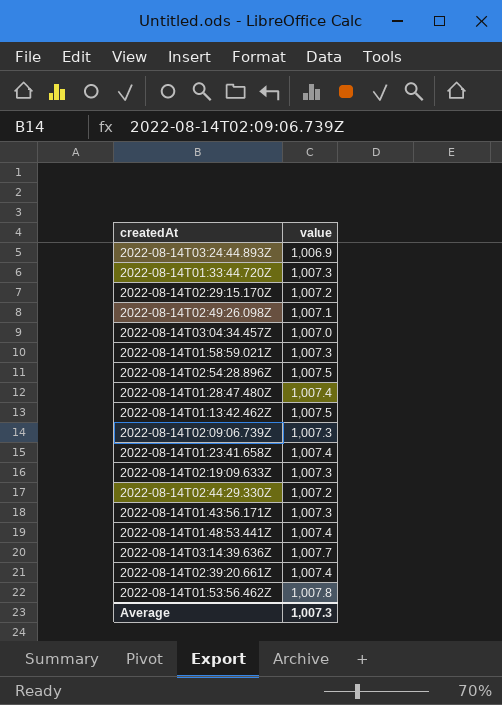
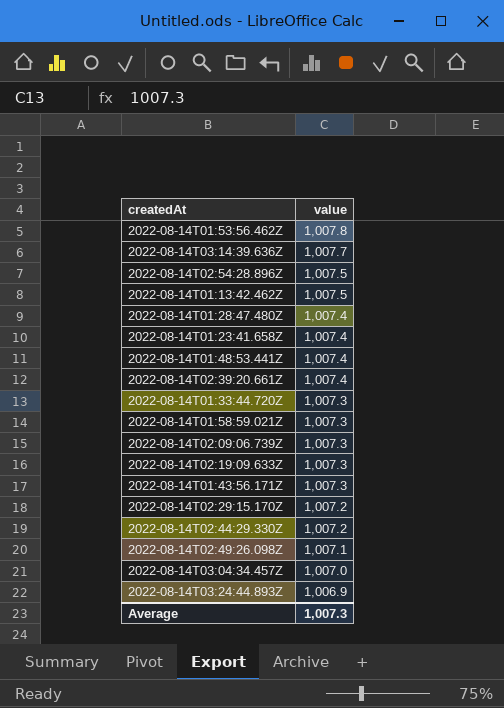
row order: none -> value descending

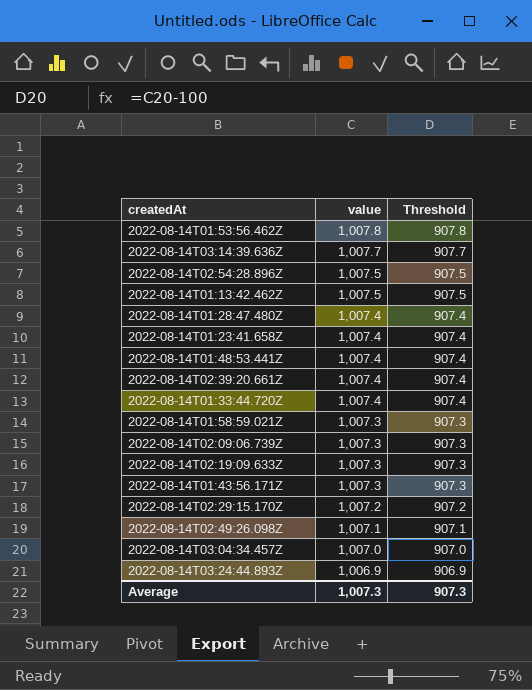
column Threshold | formula: none -> [value] - 100
row 2022-08-14T02:44:29.330Z: 1,007.2 -> none
2022-08-14T01:33:44.720Z | value: 1,007.3 -> 1,007.4

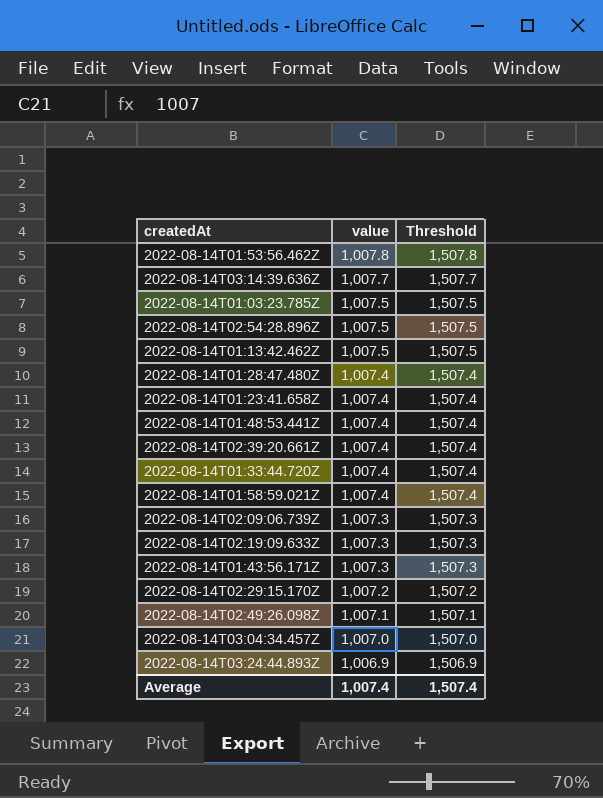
column Threshold | formula: [value] - 100 -> [value] + 500
row 2022-08-14T01:03:23.785Z: none -> 1,007.5 | 1,507.5
2022-08-14T01:58:59.021Z | value: 1,007.3 -> 1,007.4
Average | value: 1,007.3 -> 1,007.4
Average | Threshold: 907.3 -> 1,507.4

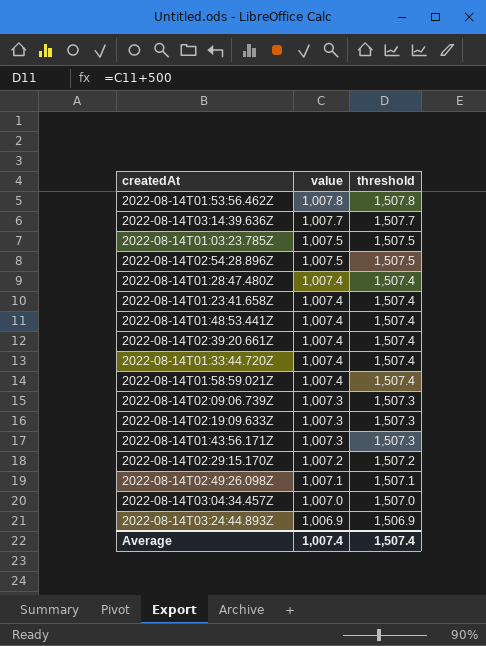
column name: Threshold -> threshold
row 2022-08-14T01:13:42.462Z: 1,007.5 | 1,507.5 -> none

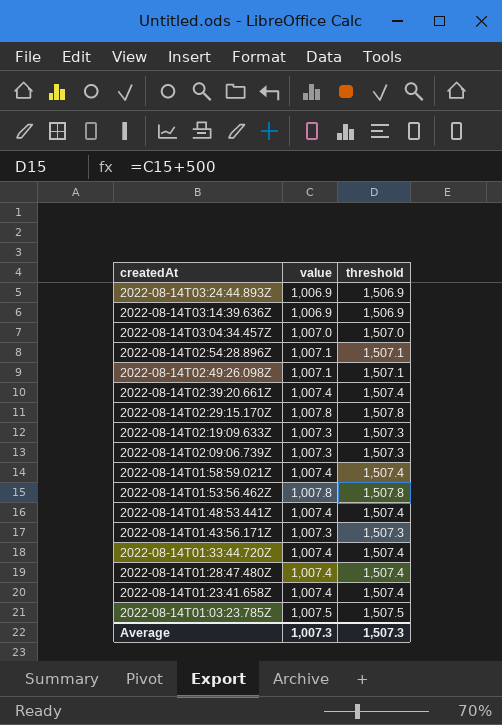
row order: value descending -> createdAt descending
2022-08-14T03:14:39.636Z | value: 1,007.7 -> 1,006.9
2022-08-14T03:14:39.636Z | threshold: 1,507.7 -> 1,506.9
2022-08-14T02:54:28.896Z | value: 1,007.5 -> 1,007.1
2022-08-14T02:54:28.896Z | threshold: 1,507.5 -> 1,507.1
2022-08-14T02:29:15.170Z | value: 1,007.2 -> 1,007.8
2022-08-14T02:29:15.170Z | threshold: 1,507.2 -> 1,507.8
Average | value: 1,007.4 -> 1,007.3
Average | threshold: 1,507.4 -> 1,507.3

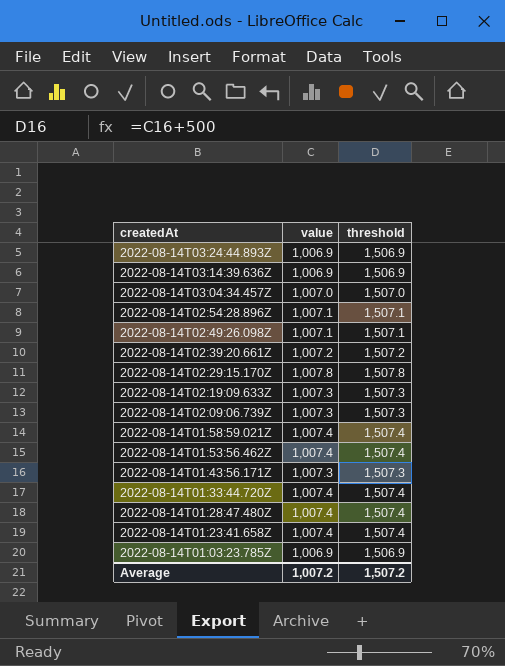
row 2022-08-14T01:48:53.441Z: 1,007.4 | 1,507.4 -> none
2022-08-14T02:39:20.661Z | value: 1,007.4 -> 1,007.2
2022-08-14T02:39:20.661Z | threshold: 1,507.4 -> 1,507.2
2022-08-14T01:53:56.462Z | value: 1,007.8 -> 1,007.4
2022-08-14T01:53:56.462Z | threshold: 1,507.8 -> 1,507.4
2022-08-14T01:03:23.785Z | value: 1,007.5 -> 1,006.9
2022-08-14T01:03:23.785Z | threshold: 1,507.5 -> 1,506.9
Average | value: 1,007.3 -> 1,007.2
Average | threshold: 1,507.3 -> 1,507.2

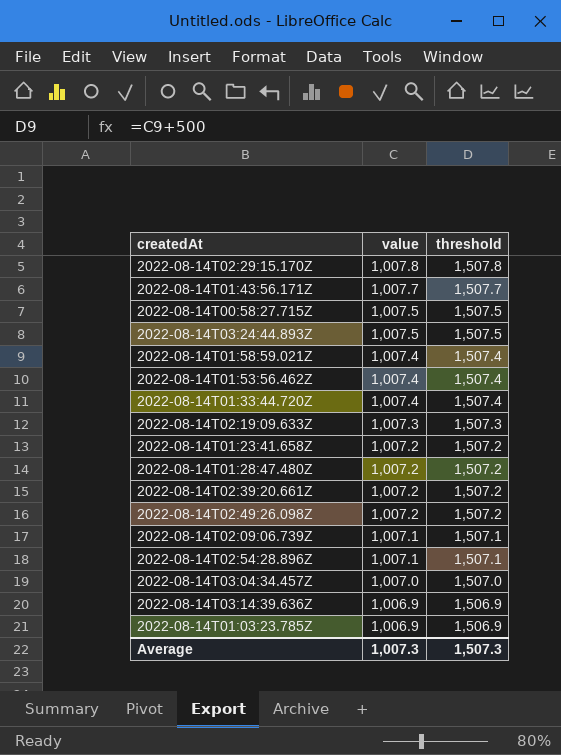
row order: createdAt descending -> value descending
2022-08-14T01:43:56.171Z | value: 1,007.3 -> 1,007.7
2022-08-14T01:43:56.171Z | threshold: 1,507.3 -> 1,507.7
row 2022-08-14T00:58:27.715Z: none -> 1,007.5 | 1,507.5
2022-08-14T03:24:44.893Z | value: 1,006.9 -> 1,007.5
2022-08-14T03:24:44.893Z | threshold: 1,506.9 -> 1,507.5
2022-08-14T01:23:41.658Z | value: 1,007.4 -> 1,007.2
2022-08-14T01:23:41.658Z | threshold: 1,507.4 -> 1,507.2
2022-08-14T01:28:47.480Z | value: 1,007.4 -> 1,007.2
2022-08-14T01:28:47.480Z | threshold: 1,507.4 -> 1,507.2
2022-08-14T02:49:26.098Z | value: 1,007.1 -> 1,007.2
2022-08-14T02:49:26.098Z | threshold: 1,507.1 -> 1,507.2
2022-08-14T02:09:06.739Z | value: 1,007.3 -> 1,007.1
2022-08-14T02:09:06.739Z | threshold: 1,507.3 -> 1,507.1
Average | value: 1,007.2 -> 1,007.3
Average | threshold: 1,507.2 -> 1,507.3

